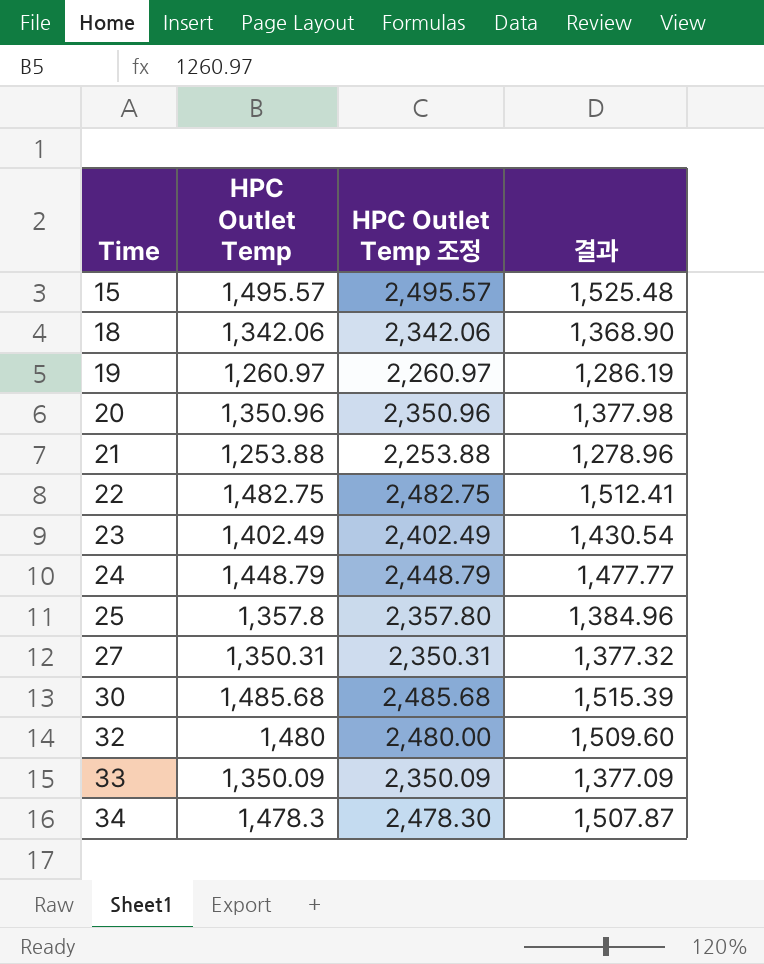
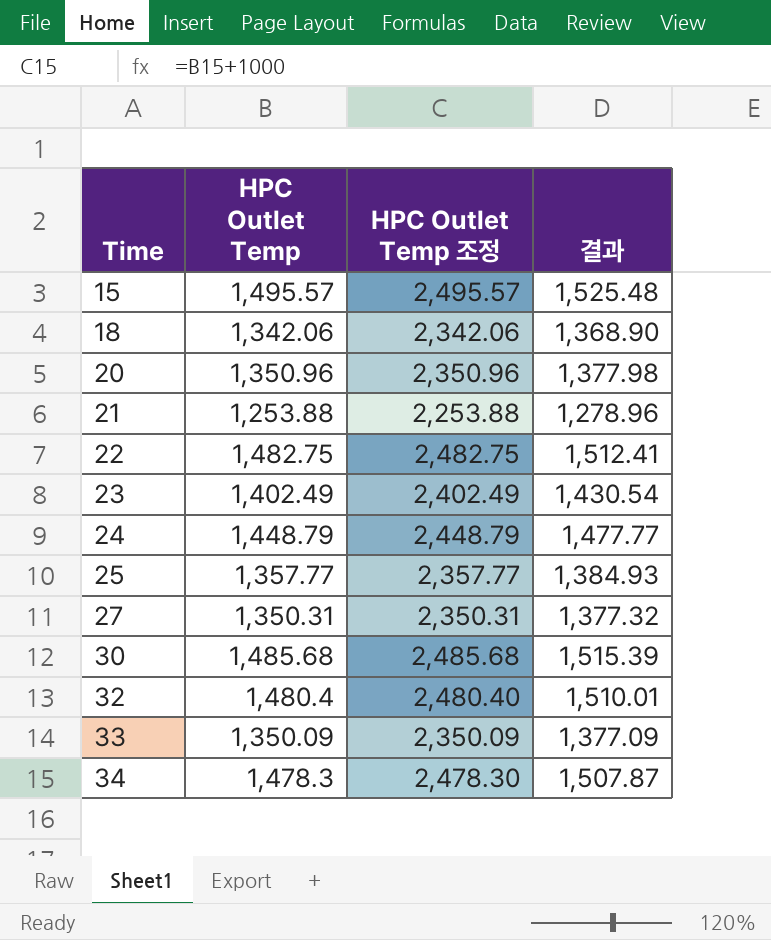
row 19: 1,260.97 | 2,260.97 | 1,286.19 -> none
25 | HPC Outlet Temp: 1,357.8 -> 1,357.77
25 | HPC Outlet Temp 조정: 2,357.80 -> 2,357.77
25 | 결과: 1,384.96 -> 1,384.93
32 | HPC Outlet Temp: 1,480 -> 1,480.4
32 | HPC Outlet Temp 조정: 2,480.00 -> 2,480.40
32 | 결과: 1,509.60 -> 1,510.01

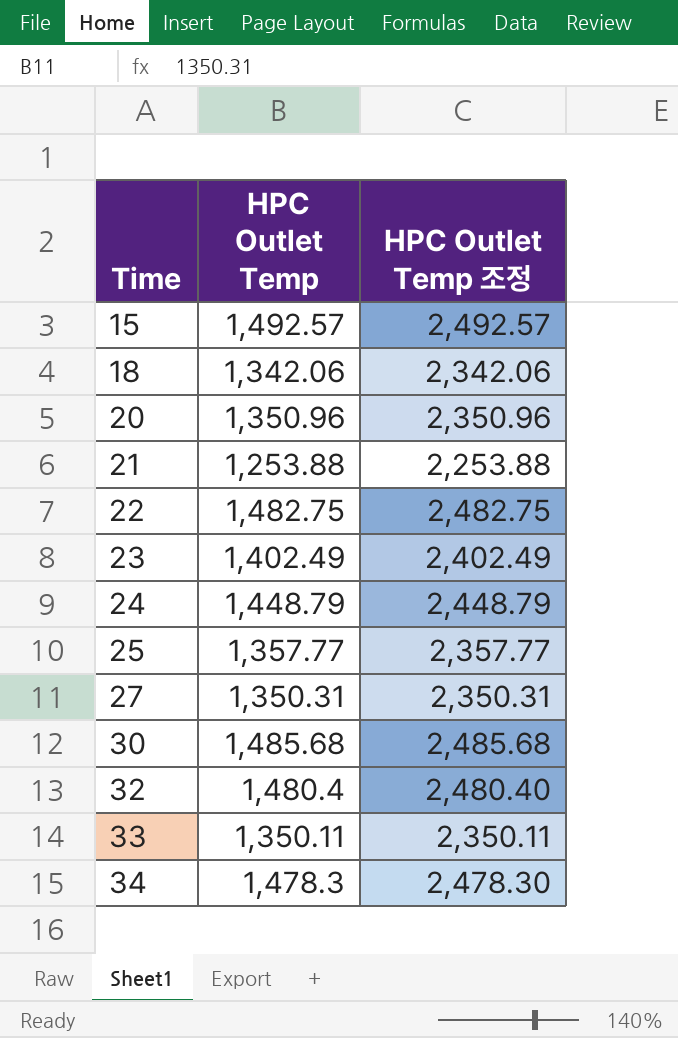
column 결과 | formula: [HPC Outlet Temp] * 1.02 -> none
15 | HPC Outlet Temp: 1,495.57 -> 1,492.57
15 | HPC Outlet Temp 조정: 2,495.57 -> 2,492.57
33 | HPC Outlet Temp: 1,350.09 -> 1,350.11
33 | HPC Outlet Temp 조정: 2,350.09 -> 2,350.11

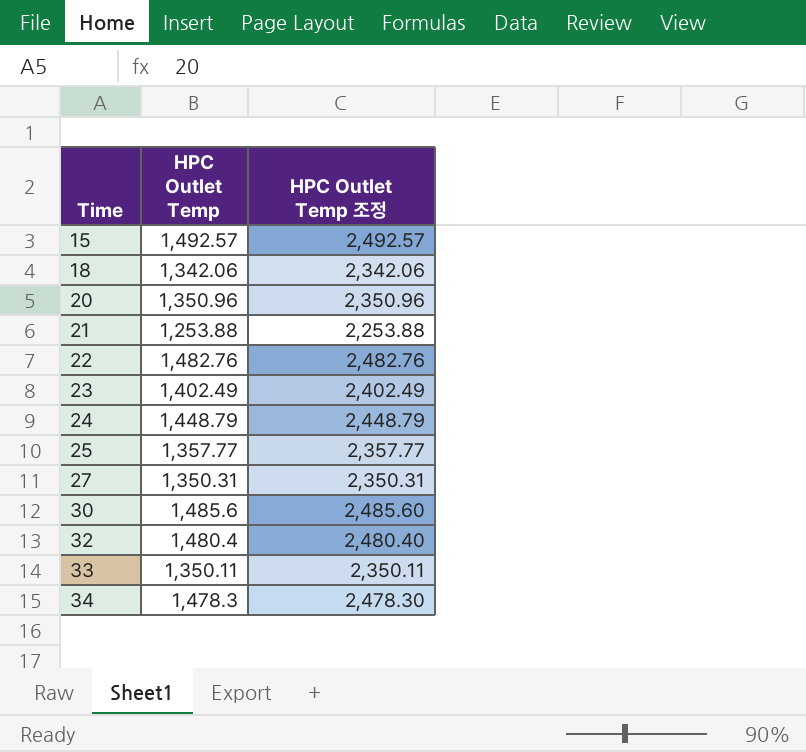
22 | HPC Outlet Temp: 1,482.75 -> 1,482.76
22 | HPC Outlet Temp 조정: 2,482.75 -> 2,482.76
30 | HPC Outlet Temp: 1,485.68 -> 1,485.6
30 | HPC Outlet Temp 조정: 2,485.68 -> 2,485.60

